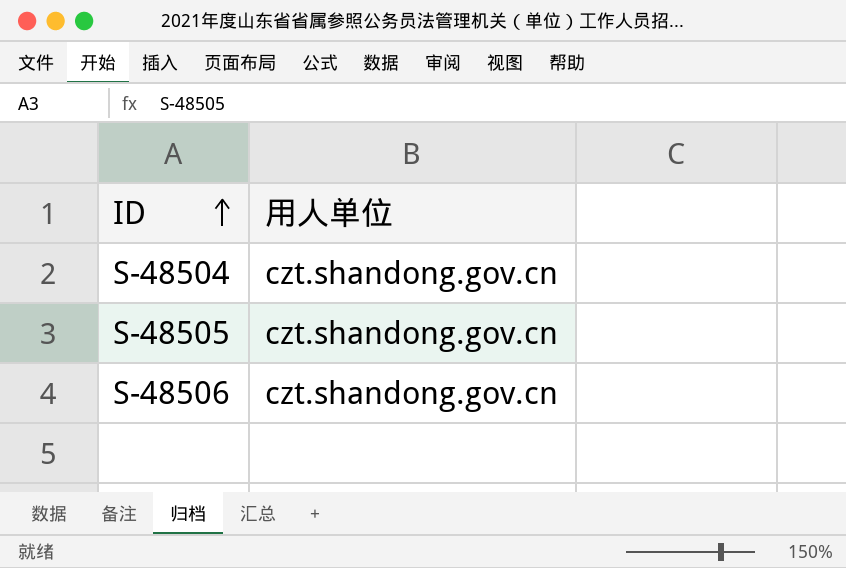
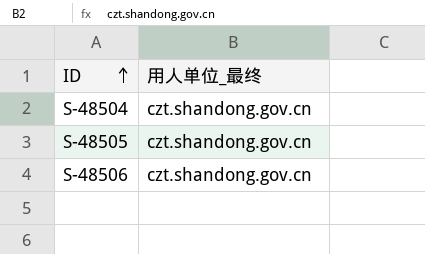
column name: 用人单位 -> 用人单位_最终

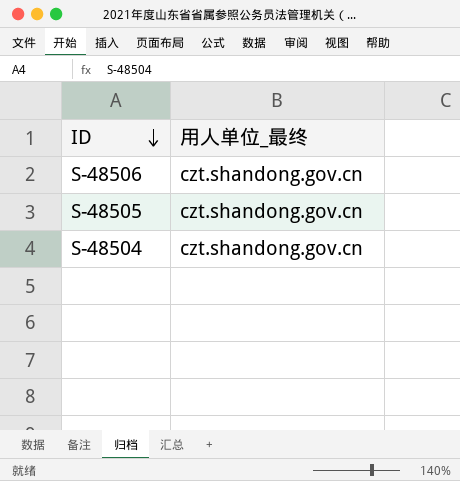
row order: ID ascending -> ID descending

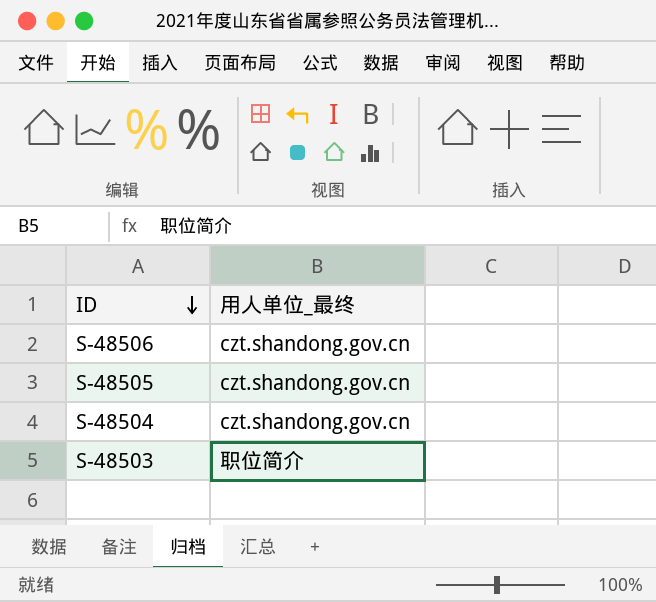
row S-48503: none -> 职位简介

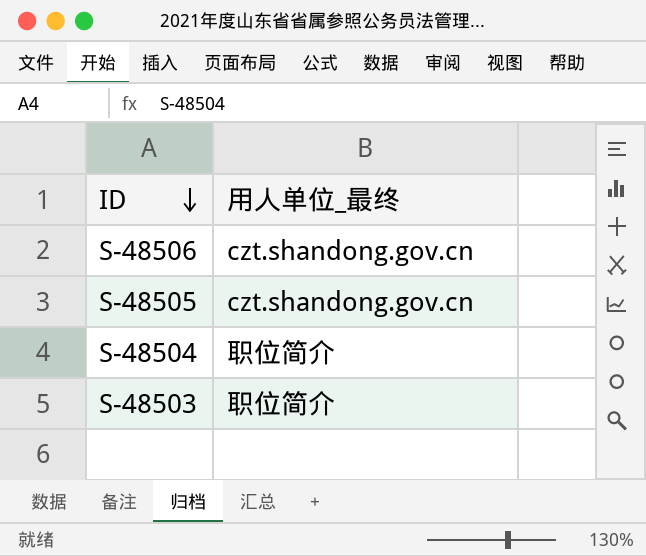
S-48504 | 用人单位_最终: czt.shandong.gov.cn -> 职位简介

